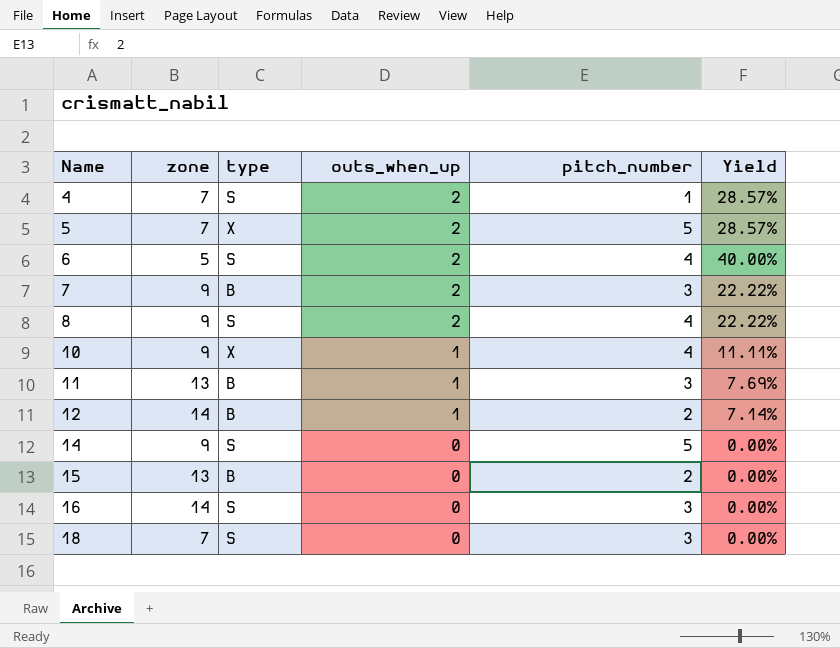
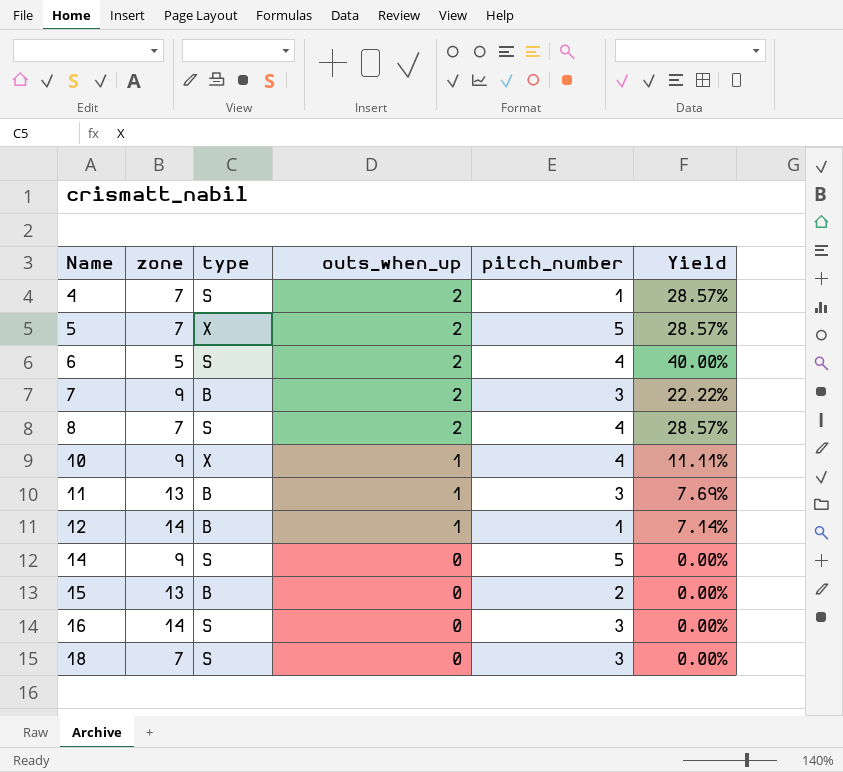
8 | zone: 9 -> 7
8 | Yield: 22.22% -> 28.57%
12 | pitch_number: 2 -> 1

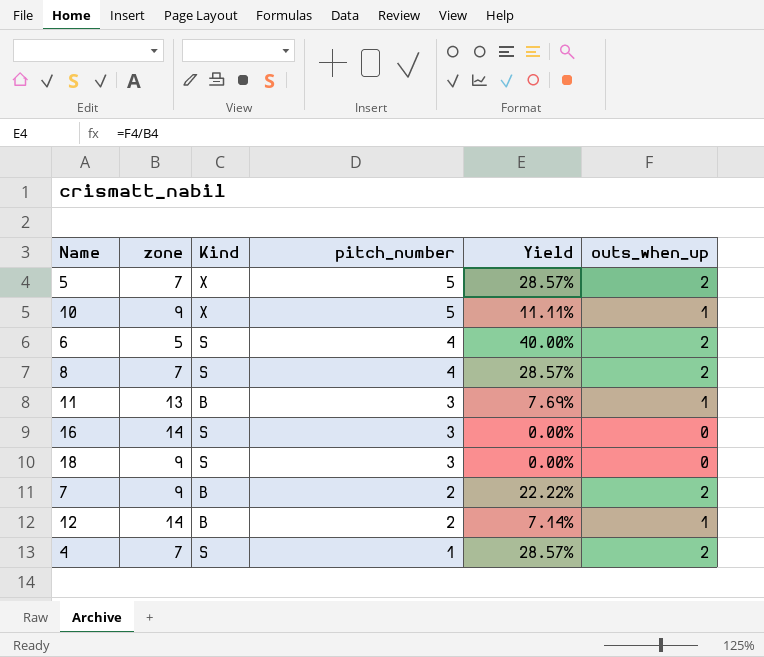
row order: Name ascending -> pitch_number descending
column name: type -> Kind
column outs_when_up | position: 4 -> 6
row 14: 9 | S | 0 | 5 | 0.00% -> none
row 15: 13 | B | 0 | 2 | 0.00% -> none
10 | pitch_number: 4 -> 5
18 | zone: 7 -> 9
7 | pitch_number: 3 -> 2
12 | pitch_number: 1 -> 2

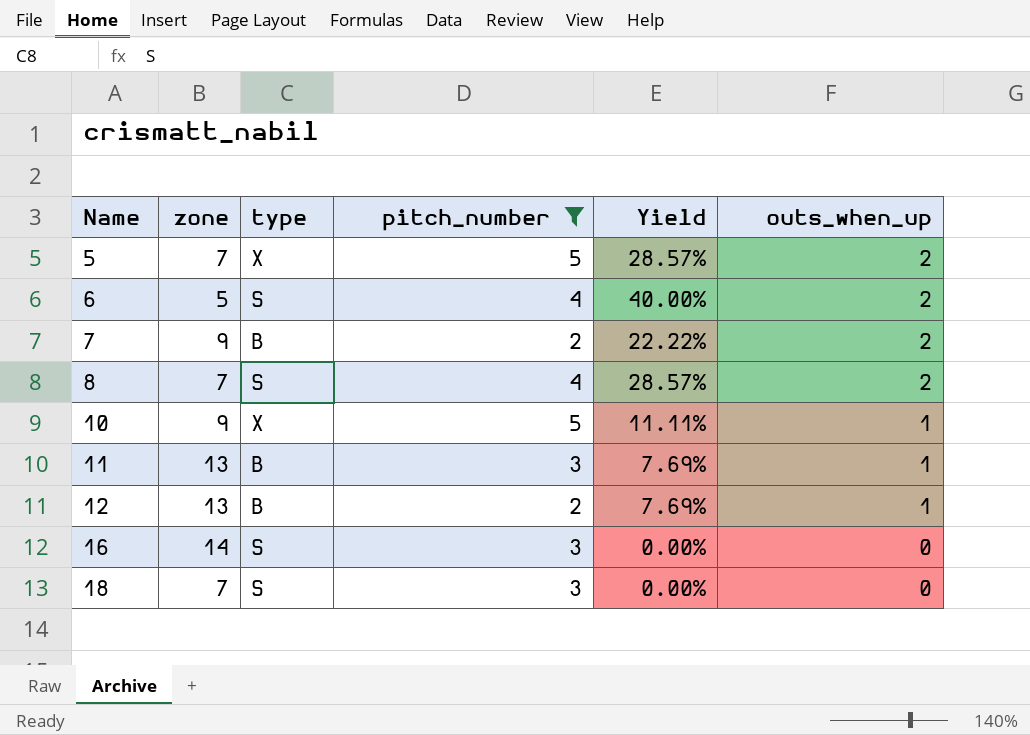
filter: none -> pitch_number != 1
row order: pitch_number descending -> Name ascending
column name: Kind -> type
12 | zone: 14 -> 13
12 | Yield: 7.14% -> 7.69%
18 | zone: 9 -> 7

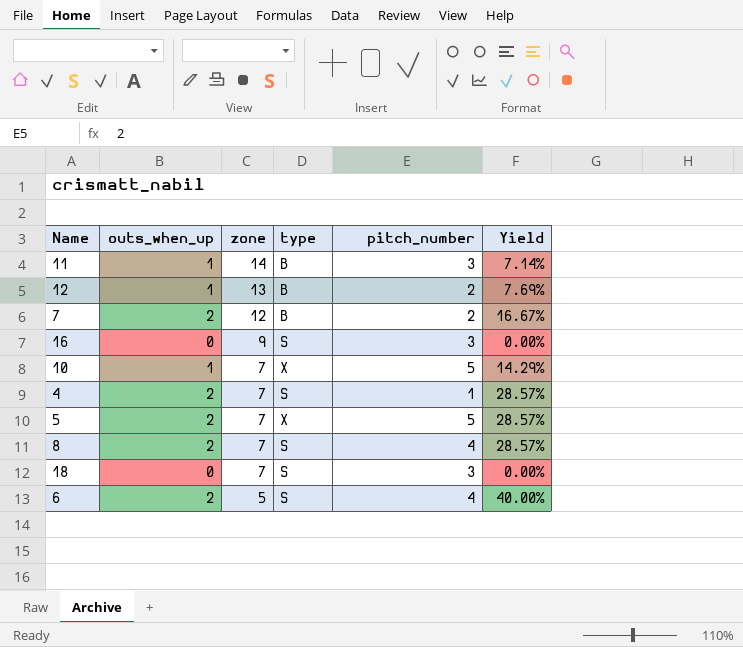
filter: pitch_number != 1 -> none
row order: Name ascending -> zone descending
column outs_when_up | position: 6 -> 2
11 | zone: 13 -> 14
11 | Yield: 7.69% -> 7.14%
7 | zone: 9 -> 12
7 | Yield: 22.22% -> 16.67%
16 | zone: 14 -> 9
10 | zone: 9 -> 7
10 | Yield: 11.11% -> 14.29%

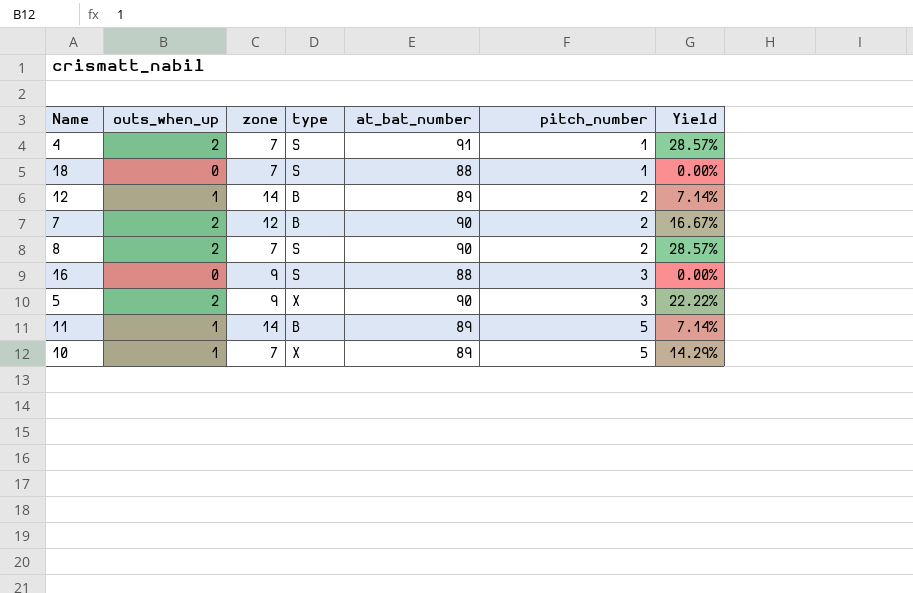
row order: zone descending -> pitch_number ascending
column at_bat_number | position: none -> 5
row 6: 2 | 5 | S | 4 | 40.00% -> none
18 | pitch_number: 3 -> 1
12 | zone: 13 -> 14
12 | Yield: 7.69% -> 7.14%
8 | pitch_number: 4 -> 2
5 | zone: 7 -> 9
5 | pitch_number: 5 -> 3
5 | Yield: 28.57% -> 22.22%
11 | pitch_number: 3 -> 5

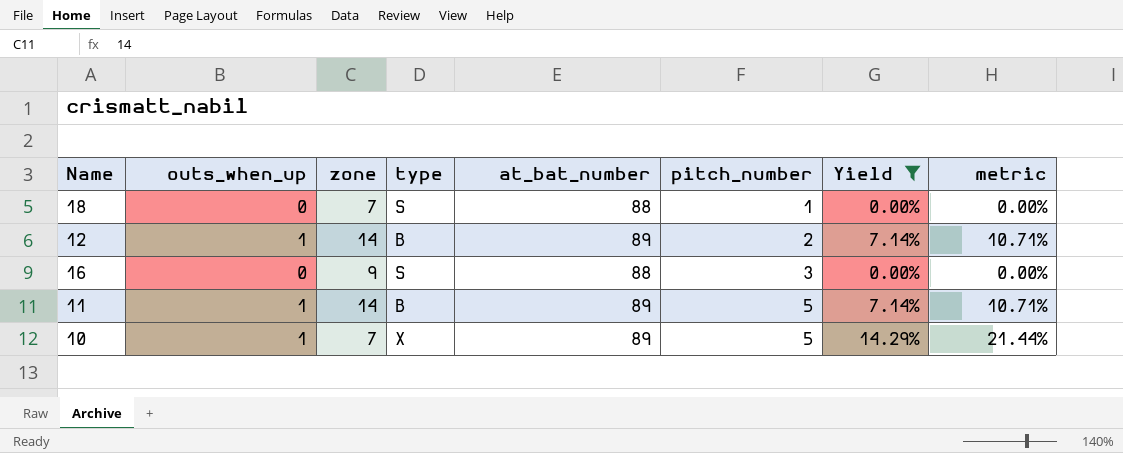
filter: none -> Yield <= 14.29%
column metric | formula: none -> [Yield] * 1.5

